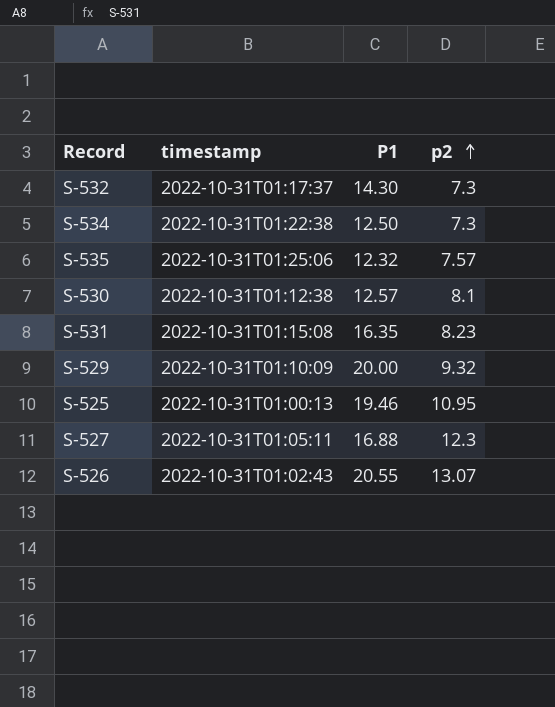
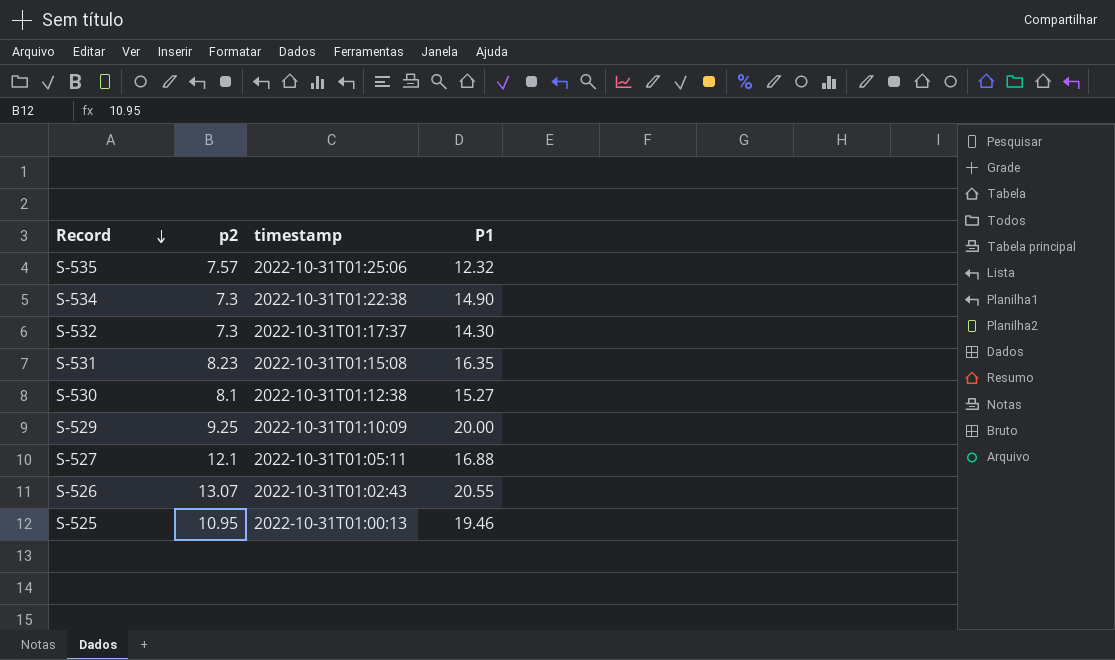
row order: p2 ascending -> Record descending
column p2 | position: 4 -> 2
S-534 | P1: 12.50 -> 14.90
S-530 | P1: 12.57 -> 15.27
S-529 | p2: 9.32 -> 9.25
S-527 | p2: 12.3 -> 12.1

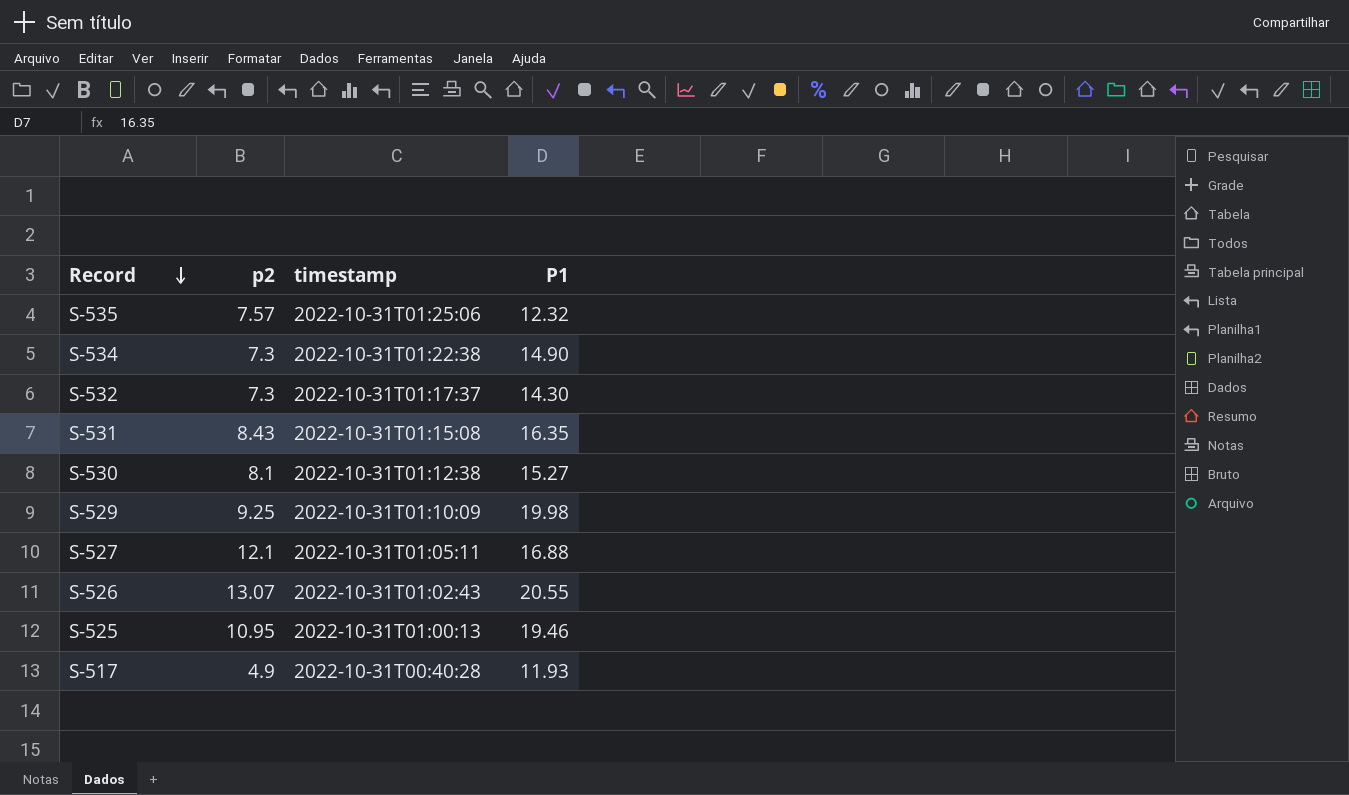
S-531 | p2: 8.23 -> 8.43
S-529 | P1: 20.00 -> 19.98
row S-517: none -> 4.9 | 2022-10-31T00:40:28 | 11.93

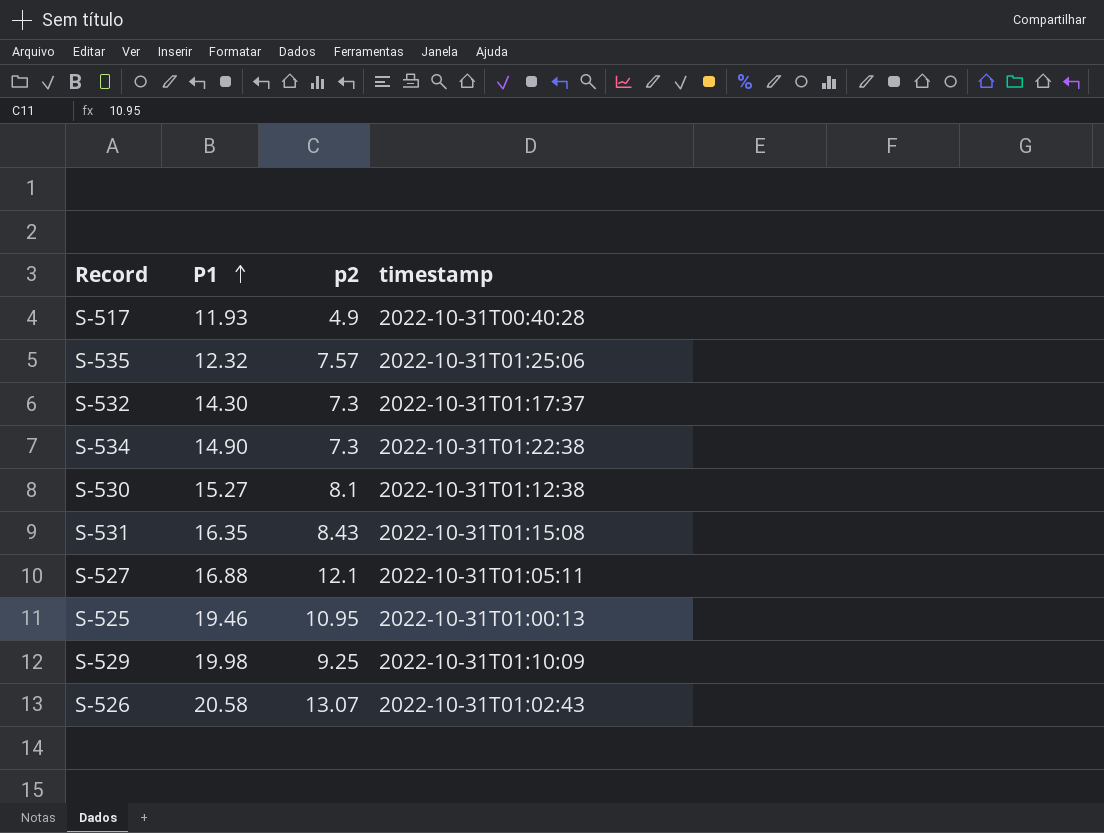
row order: Record descending -> P1 ascending
column P1 | position: 4 -> 2
S-526 | P1: 20.55 -> 20.58

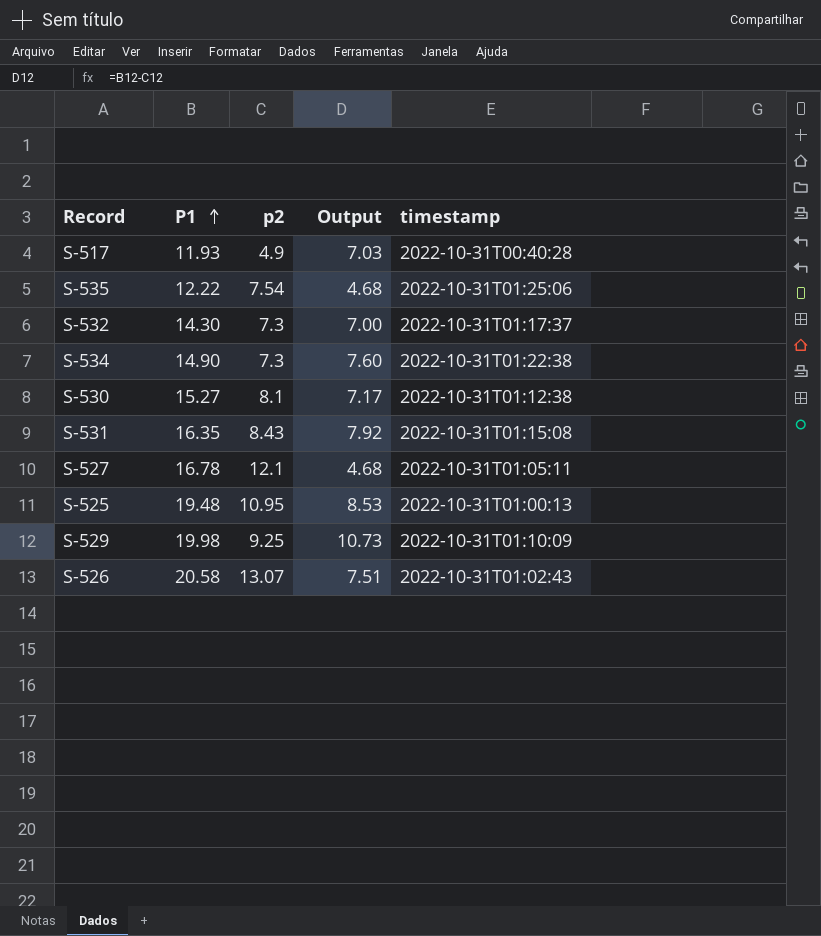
column Output | formula: none -> [P1] - [p2]
S-535 | P1: 12.32 -> 12.22
S-535 | p2: 7.57 -> 7.54
S-527 | P1: 16.88 -> 16.78
S-525 | P1: 19.46 -> 19.48

